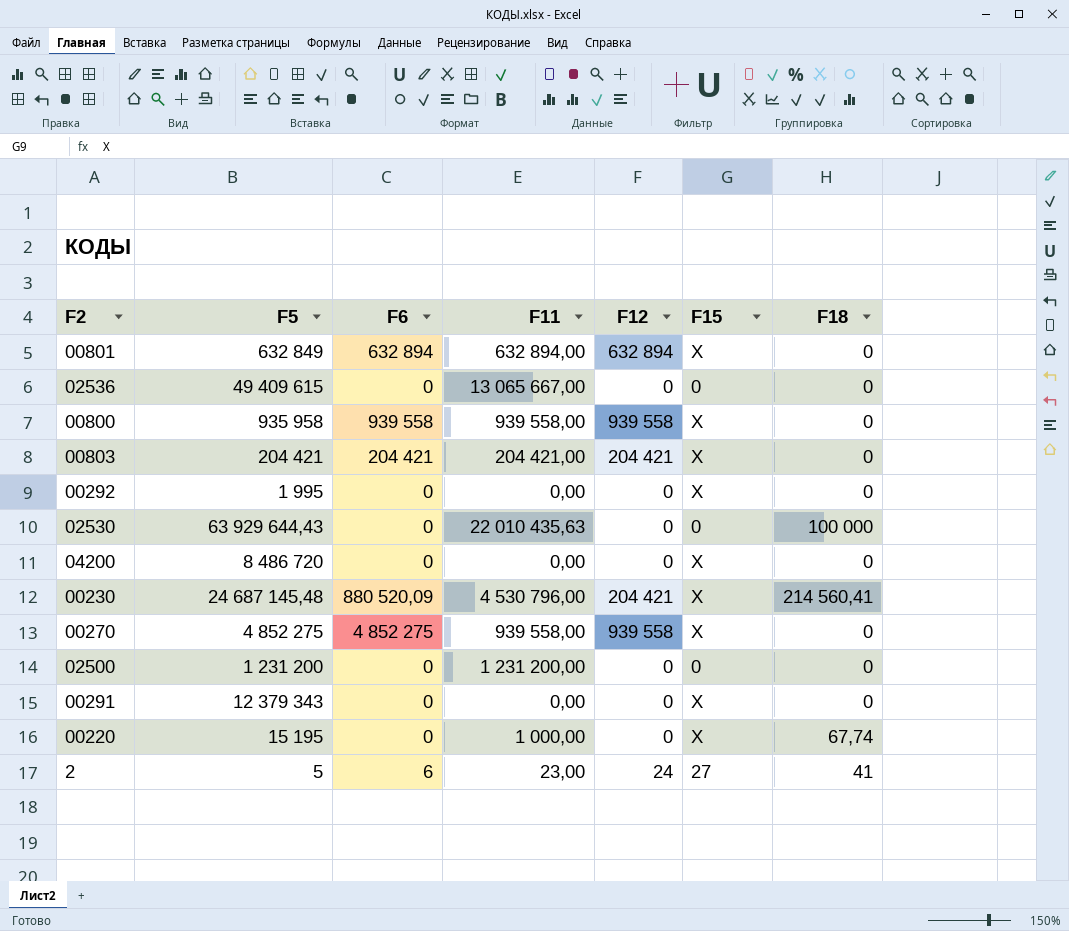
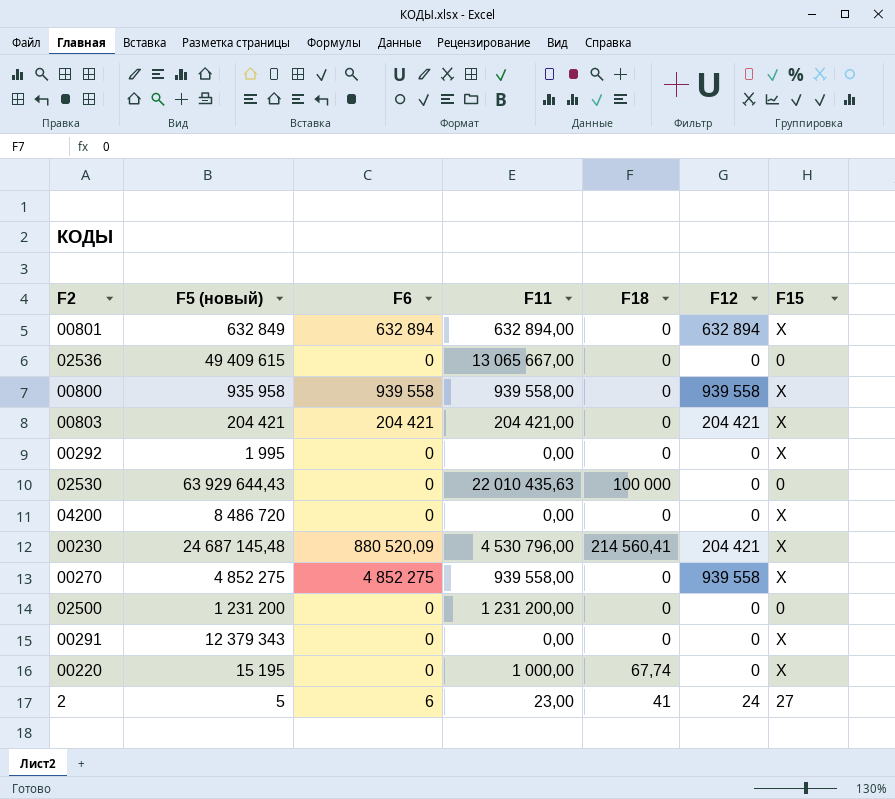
column name: F5 -> F5 (новый)
column F18 | position: 7 -> 5

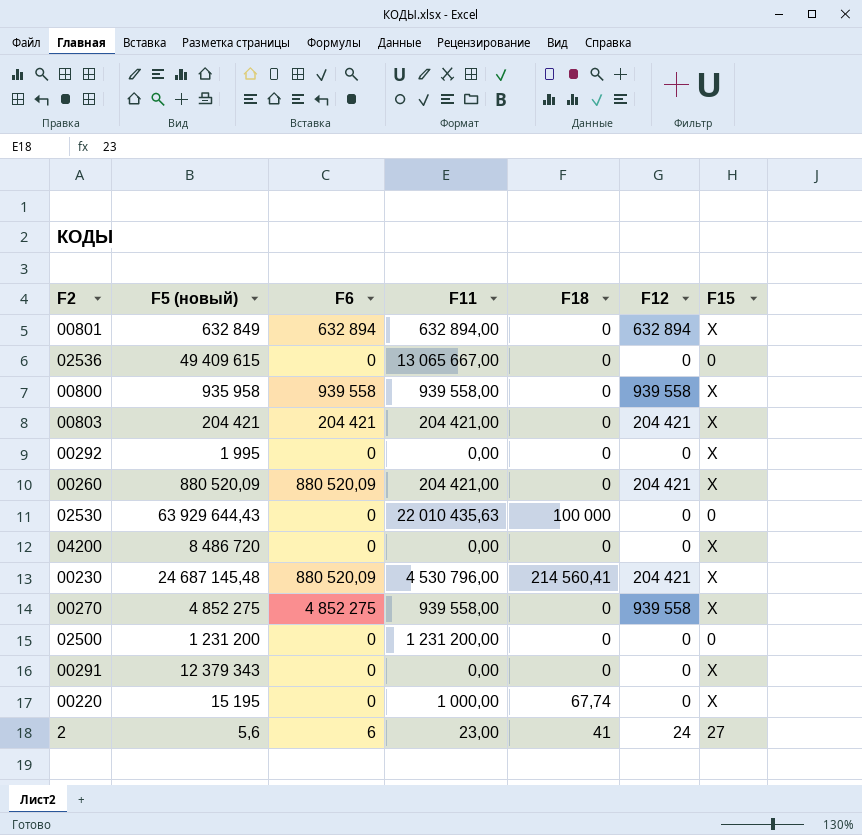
row 00260: none -> 880 520,09 | 880 520,09 | 204 421,00 | 0 | 204 421 | X
2 | F5 (новый): 5 -> 5,6

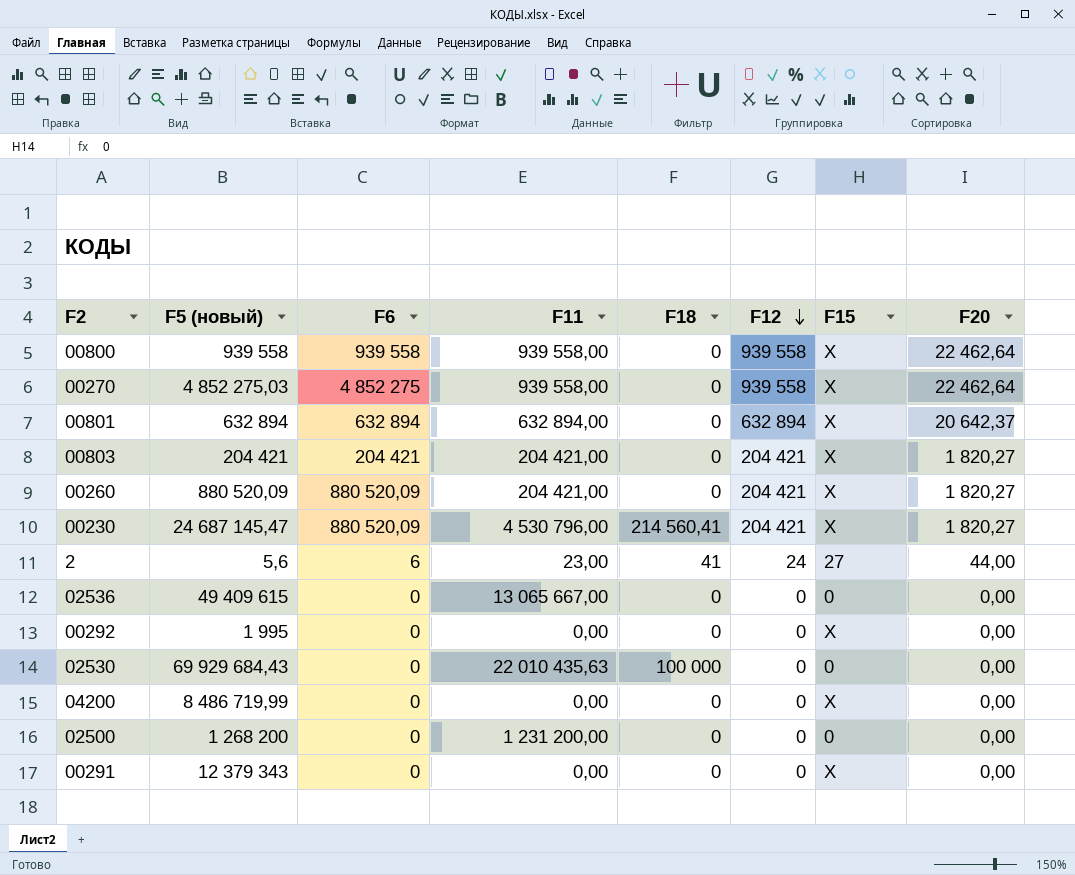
row order: none -> F12 descending
column F20 | position: none -> 8
row 00220: 15 195 | 0 | 1 000,00 | 67,74 | 0 | X -> none
00800 | F5 (новый): 935 958 -> 939 558
00270 | F5 (новый): 4 852 275 -> 4 852 275,03
00801 | F5 (новый): 632 849 -> 632 894
00230 | F5 (новый): 24 687 145,48 -> 24 687 145,47
02530 | F5 (новый): 63 929 644,43 -> 69 929 684,43
04200 | F5 (новый): 8 486 720 -> 8 486 719,99
02500 | F5 (новый): 1 231 200 -> 1 268 200

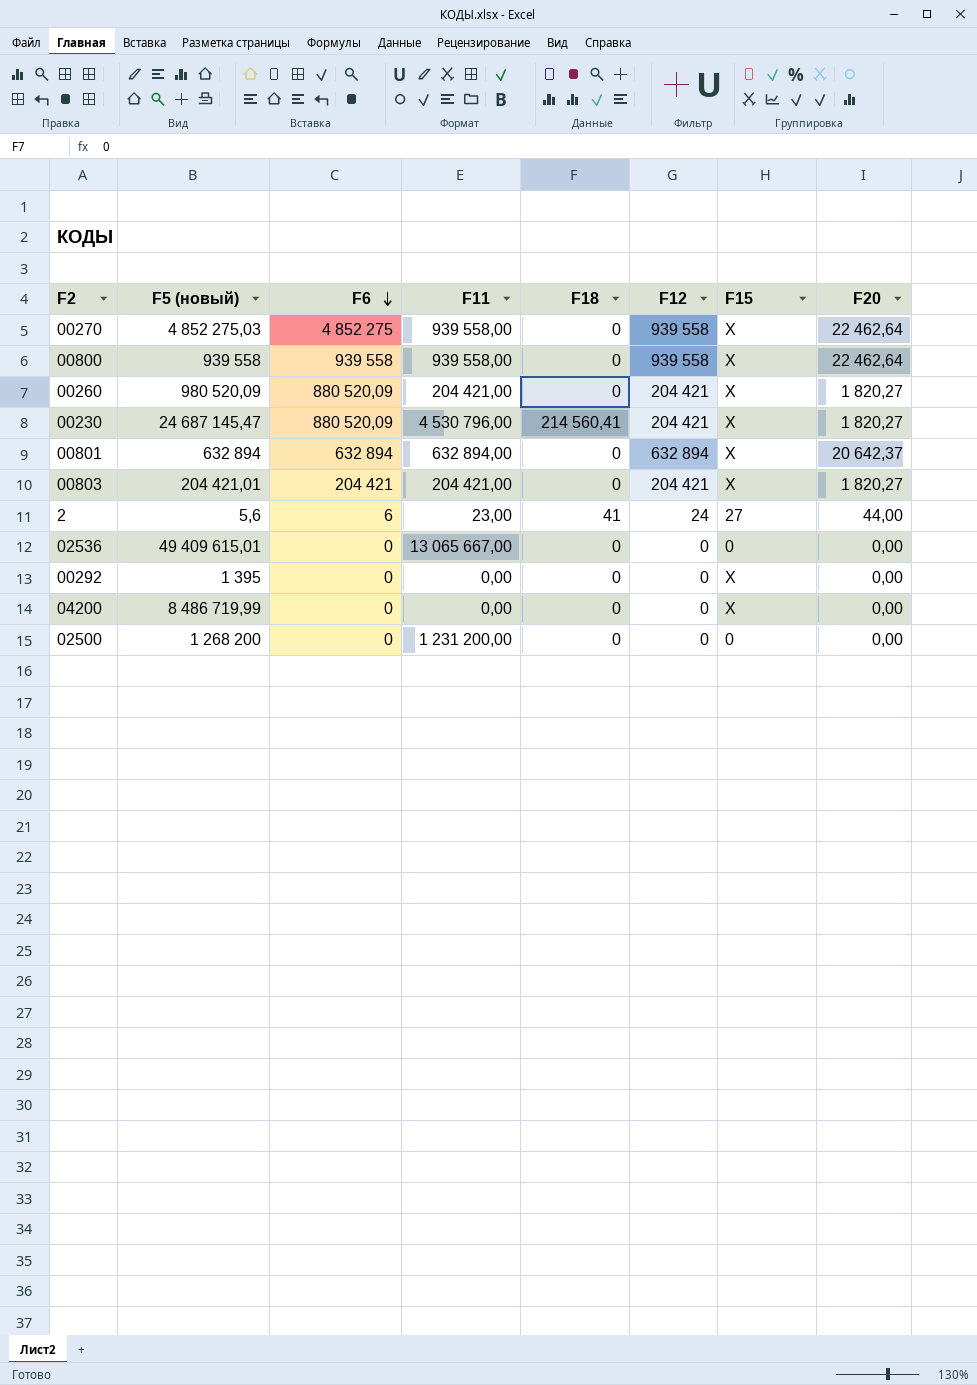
row order: F12 descending -> F6 descending
row 02530: 69 929 684,43 | 0 | 22 010 435,63 | 100 000 | 0 | 0 | 0,00 -> none
row 00291: 12 379 343 | 0 | 0,00 | 0 | 0 | X | 0,00 -> none
00260 | F5 (новый): 880 520,09 -> 980 520,09
00803 | F5 (новый): 204 421 -> 204 421,01
02536 | F5 (новый): 49 409 615 -> 49 409 615,01
00292 | F5 (новый): 1 995 -> 1 395

